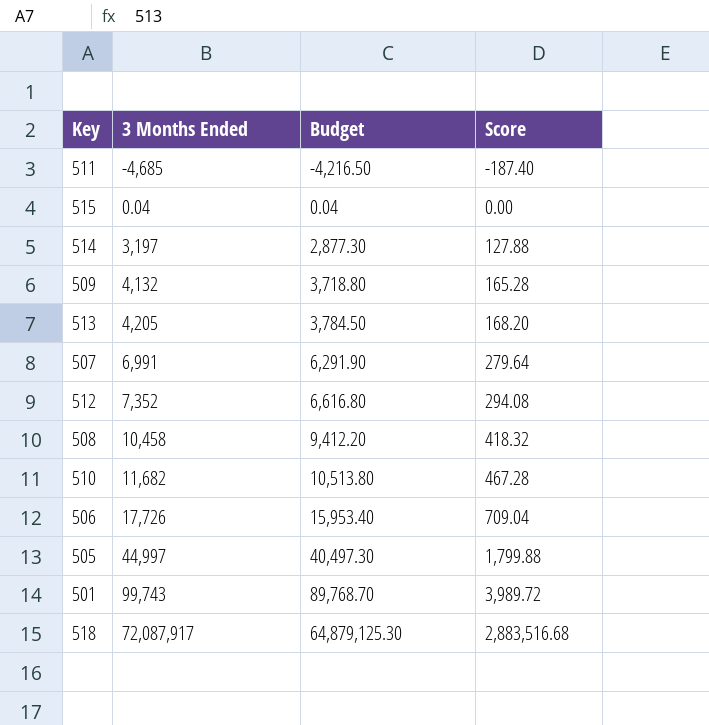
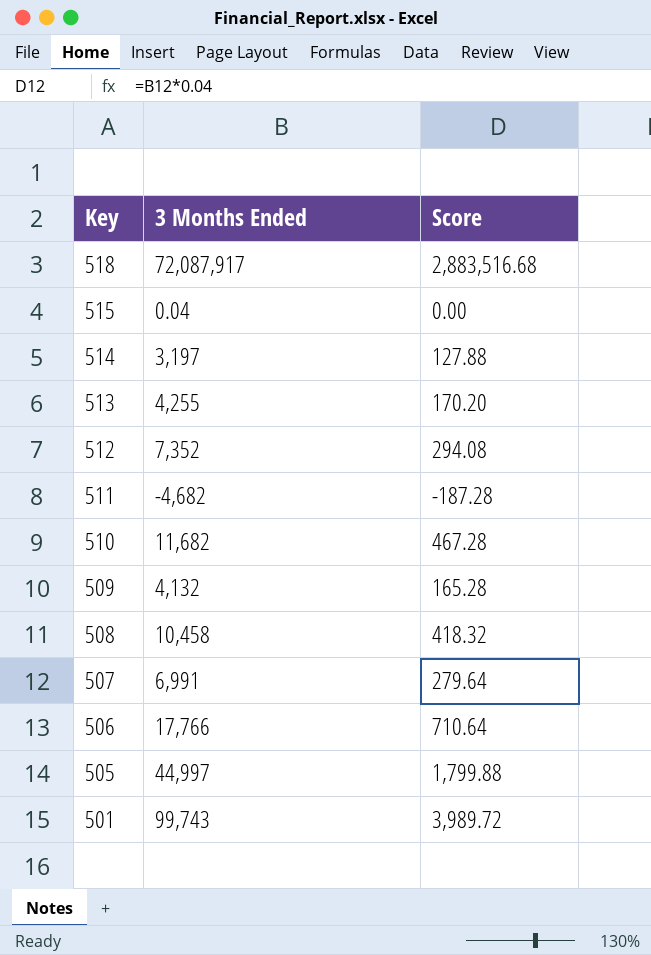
row order: 3 Months Ended ascending -> Key descending
column Budget | formula: [3 Months Ended] * 0.9 -> none
513 | 3 Months Ended: 4,205 -> 4,255
513 | Score: 168.20 -> 170.20
511 | 3 Months Ended: -4,685 -> -4,682
511 | Score: -187.40 -> -187.28
506 | 3 Months Ended: 17,726 -> 17,766
506 | Score: 709.04 -> 710.64

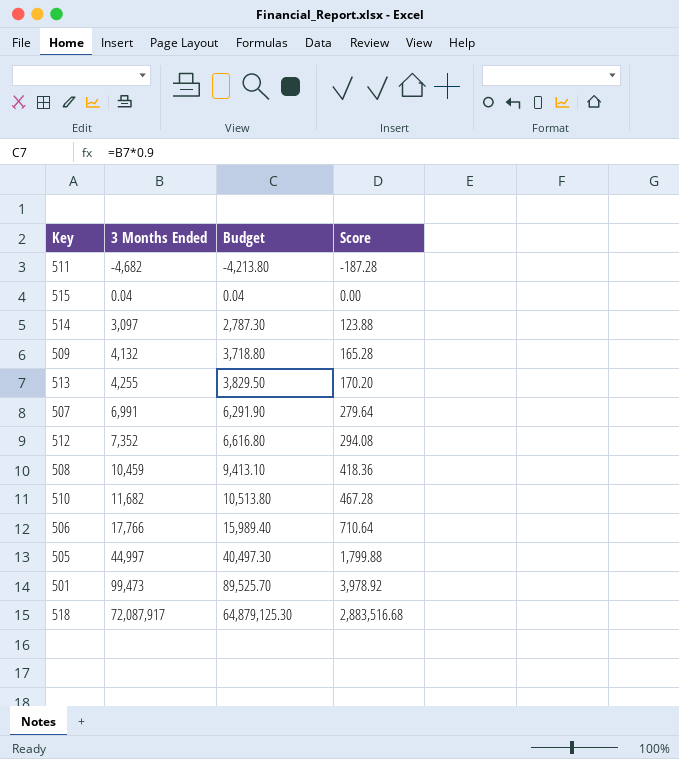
row order: Key descending -> 3 Months Ended ascending
column Budget | formula: none -> [3 Months Ended] * 0.9
514 | 3 Months Ended: 3,197 -> 3,097
514 | Score: 127.88 -> 123.88
508 | 3 Months Ended: 10,458 -> 10,459
508 | Score: 418.32 -> 418.36
501 | 3 Months Ended: 99,743 -> 99,473
501 | Score: 3,989.72 -> 3,978.92

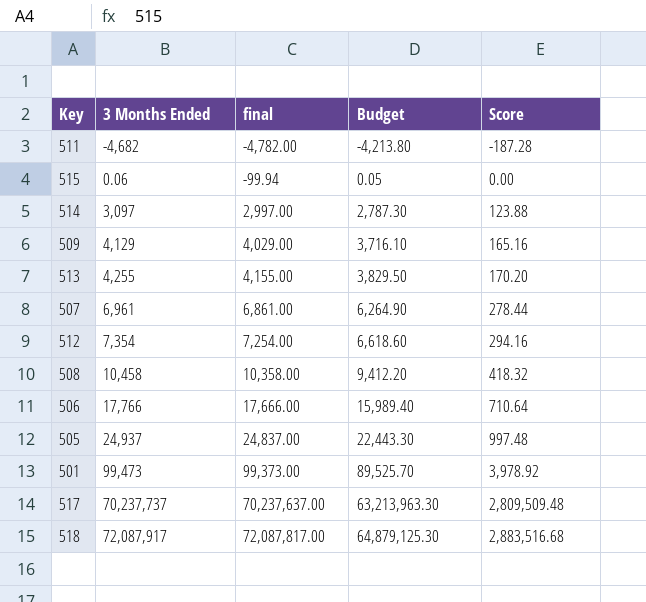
column final | formula: none -> [3 Months Ended] - 100
row 510: 11,682 | 10,513.80 | 467.28 -> none
515 | 3 Months Ended: 0.04 -> 0.06
515 | Budget: 0.04 -> 0.05
509 | 3 Months Ended: 4,132 -> 4,129
509 | Budget: 3,718.80 -> 3,716.10
509 | Score: 165.28 -> 165.16
507 | 3 Months Ended: 6,991 -> 6,961
507 | Budget: 6,291.90 -> 6,264.90
507 | Score: 279.64 -> 278.44
512 | 3 Months Ended: 7,352 -> 7,354
512 | Budget: 6,616.80 -> 6,618.60
512 | Score: 294.08 -> 294.16
508 | 3 Months Ended: 10,459 -> 10,458
508 | Budget: 9,413.10 -> 9,412.20
508 | Score: 418.36 -> 418.32
505 | 3 Months Ended: 44,997 -> 24,937
505 | Budget: 40,497.30 -> 22,443.30
505 | Score: 1,799.88 -> 997.48
row 517: none -> 70,237,737 | 70,237,637.00 | 63,213,963.30 | 2,809,509.48

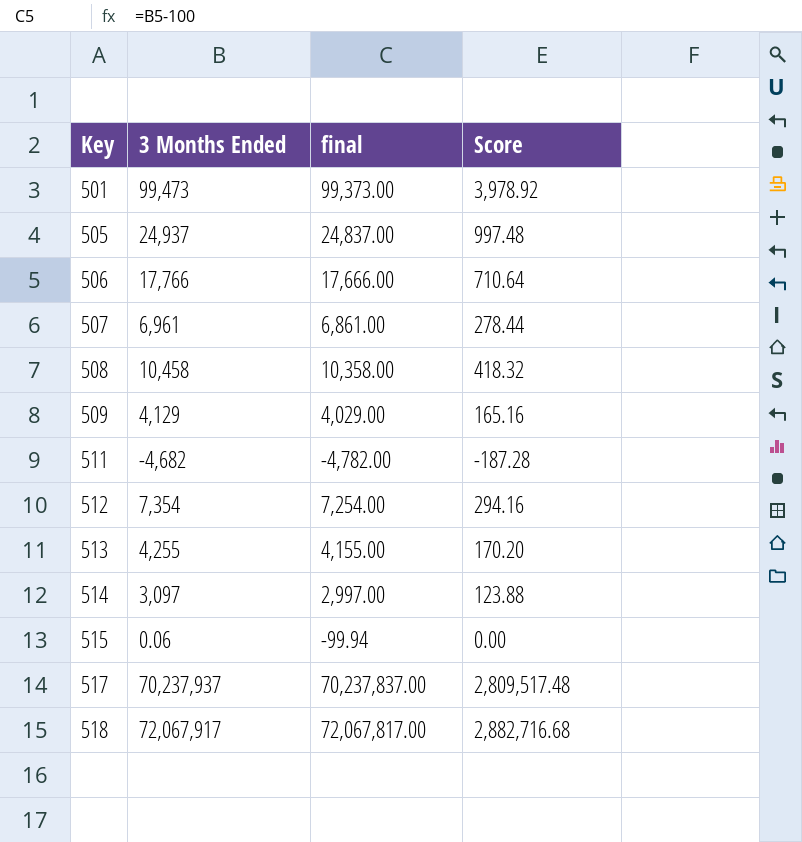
row order: 3 Months Ended ascending -> Key ascending
column Budget | formula: [3 Months Ended] * 0.9 -> none
517 | 3 Months Ended: 70,237,737 -> 70,237,937
517 | final: 70,237,637.00 -> 70,237,837.00
517 | Score: 2,809,509.48 -> 2,809,517.48
518 | 3 Months Ended: 72,087,917 -> 72,067,917
518 | final: 72,087,817.00 -> 72,067,817.00
518 | Score: 2,883,516.68 -> 2,882,716.68

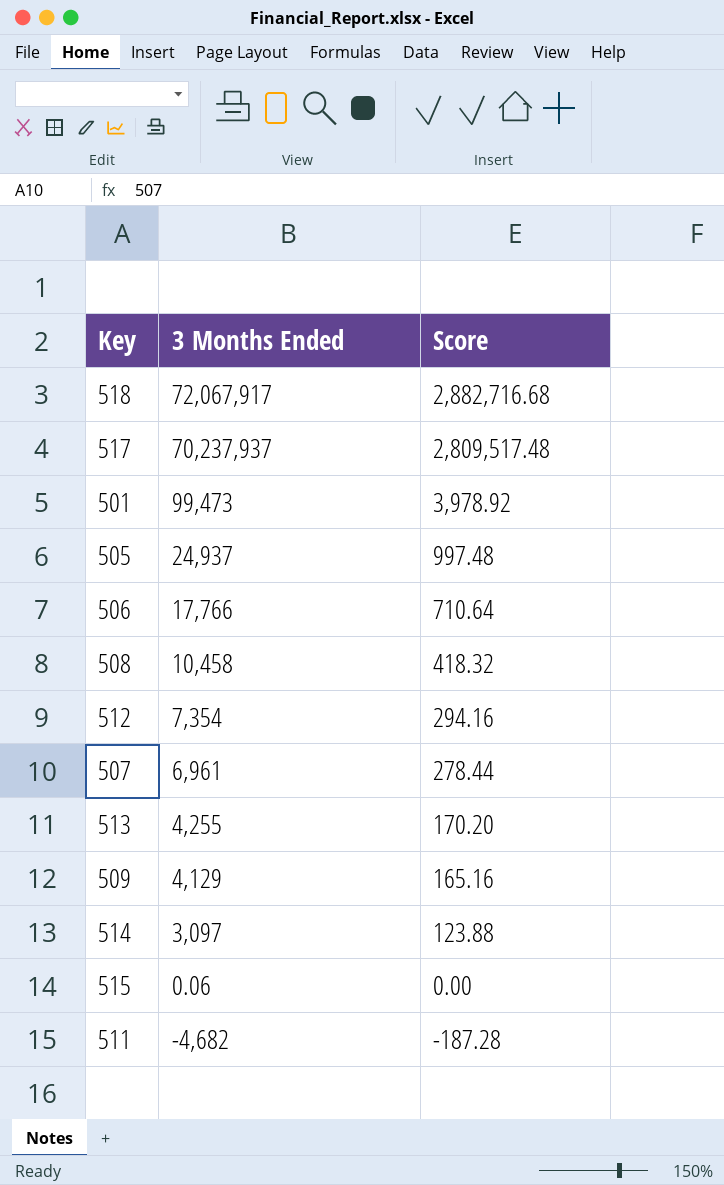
row order: Key ascending -> 3 Months Ended descending
column final | formula: [3 Months Ended] - 100 -> none

